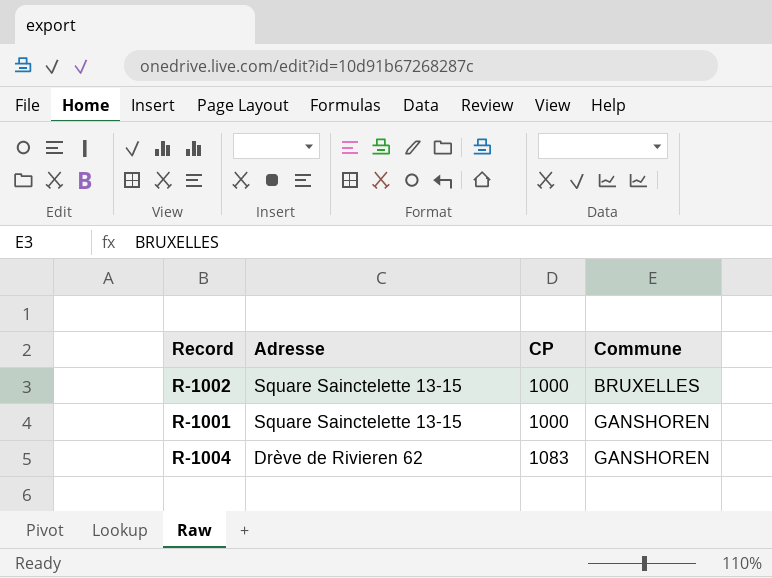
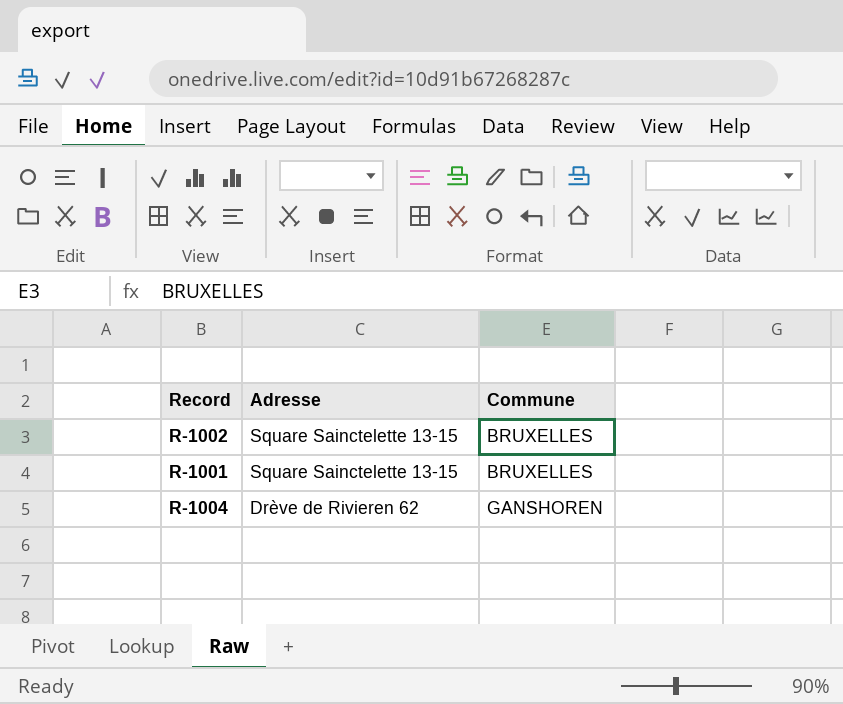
column CP | position: 3 -> none
R-1001 | Commune: GANSHOREN -> BRUXELLES

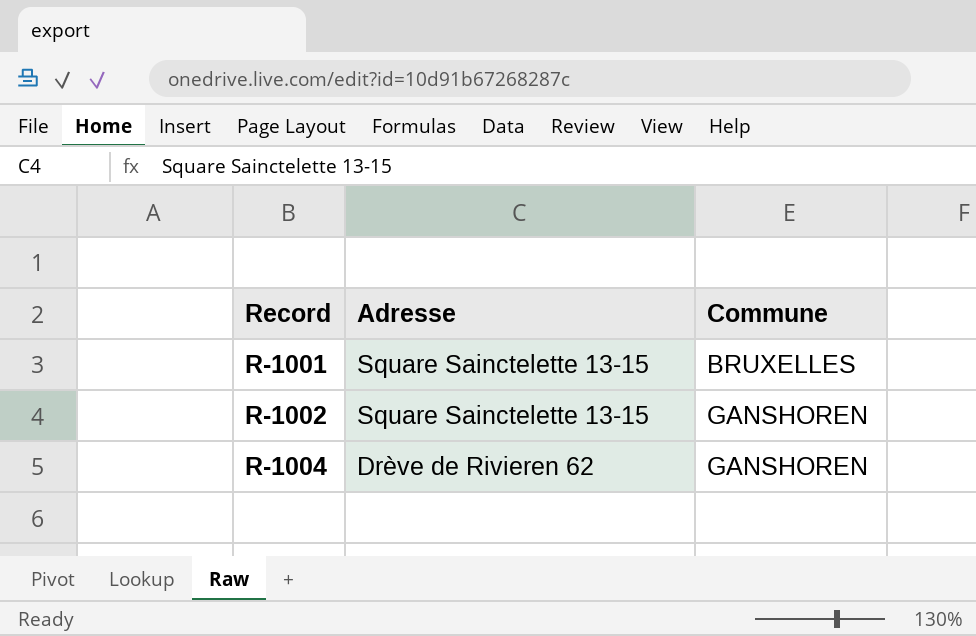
row order: Adresse descending -> Record ascending
R-1002 | Commune: BRUXELLES -> GANSHOREN

